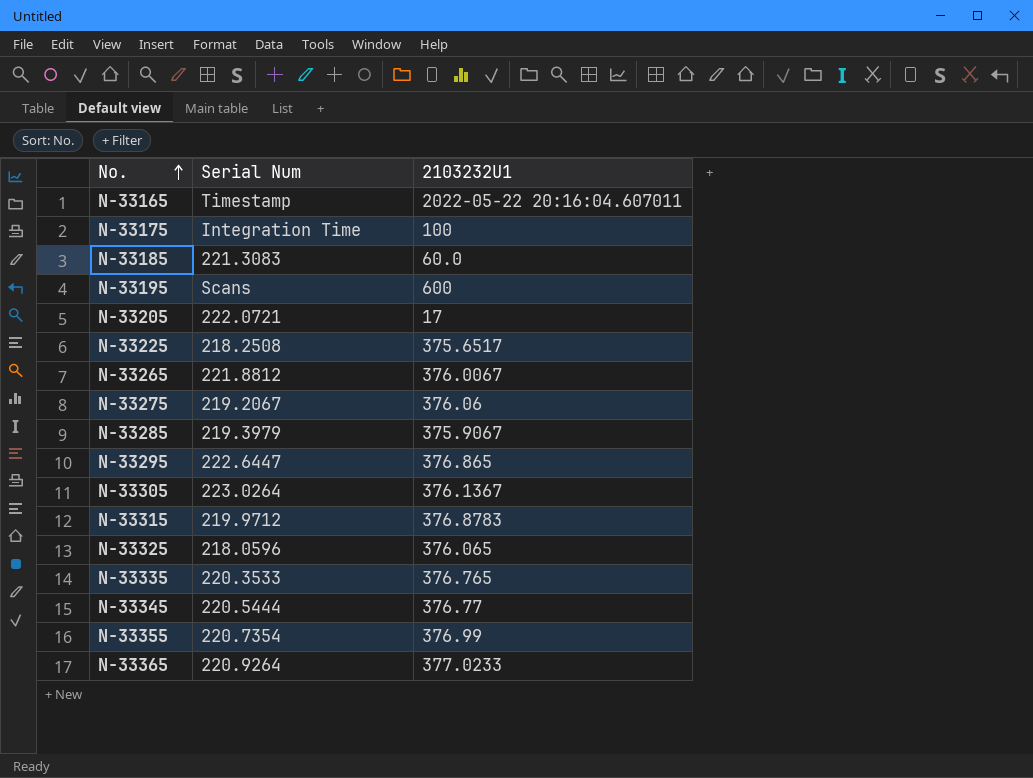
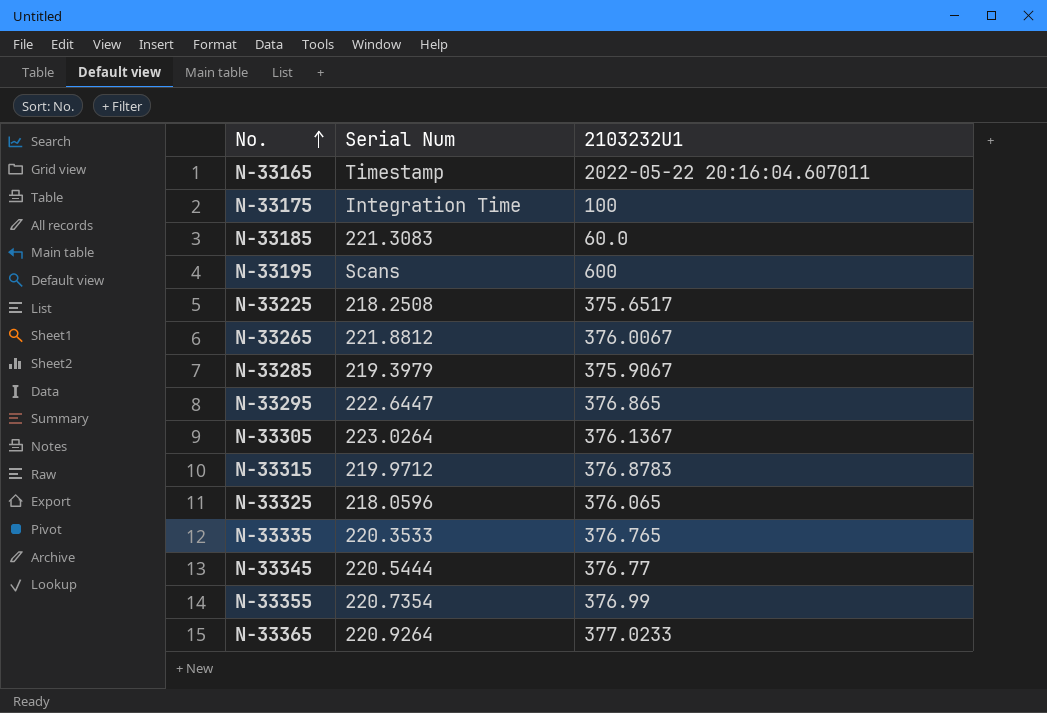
row N-33205: 222.0721 | 17 -> none
row N-33275: 219.2067 | 376.06 -> none

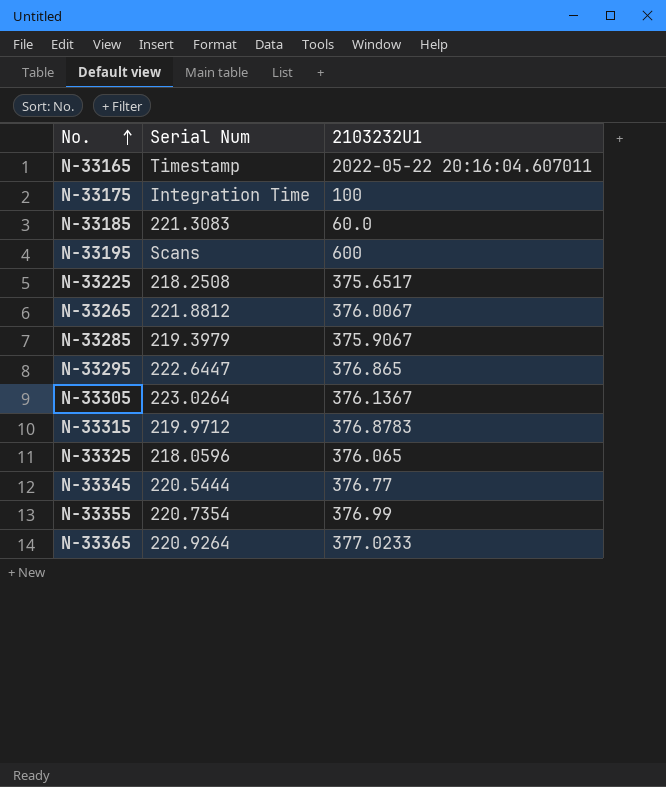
row N-33335: 220.3533 | 376.765 -> none

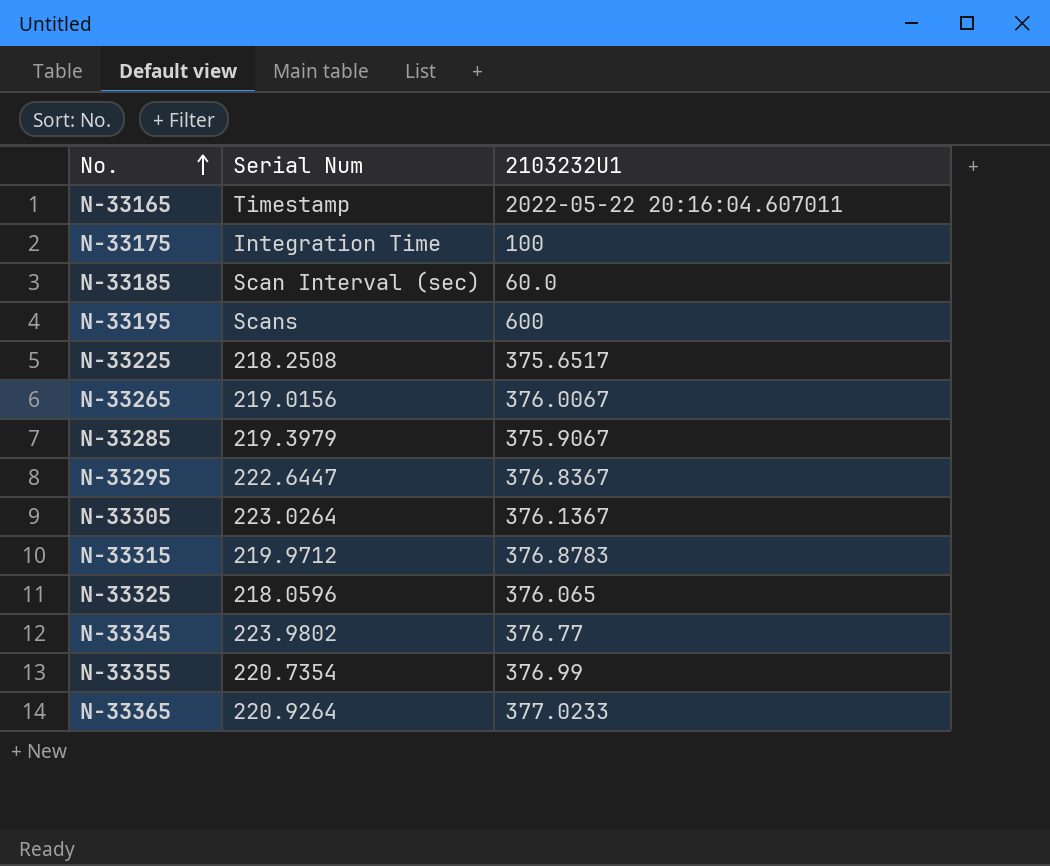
N-33185 | Serial Num: 221.3083 -> Scan Interval (sec)
N-33265 | Serial Num: 221.8812 -> 219.0156
N-33295 | 2103232U1: 376.865 -> 376.8367
N-33345 | Serial Num: 220.5444 -> 223.9802

